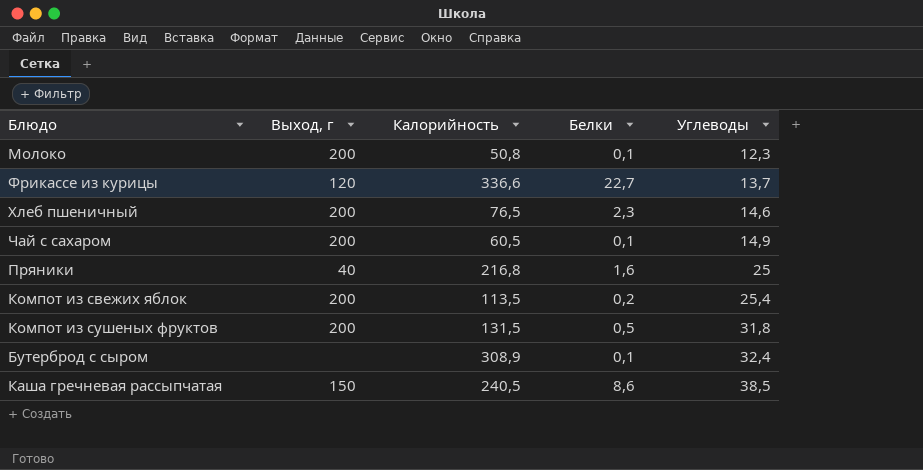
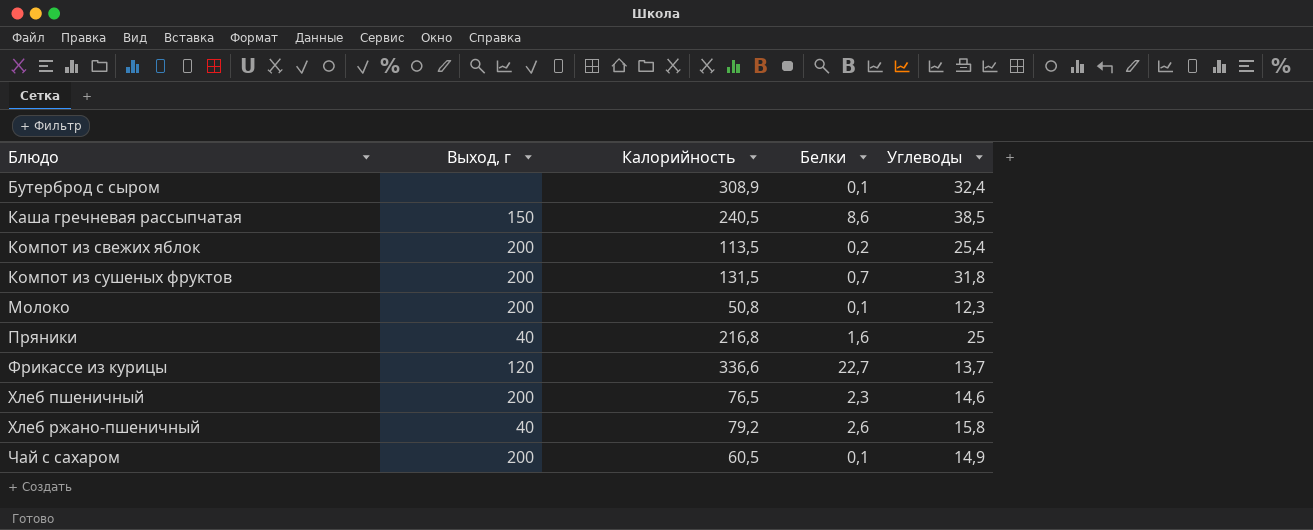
row order: Углеводы ascending -> Блюдо ascending
Компот из сушеных фруктов | Белки: 0,5 -> 0,7
row Хлеб ржано-пшеничный: none -> 40 | 79,2 | 2,6 | 15,8

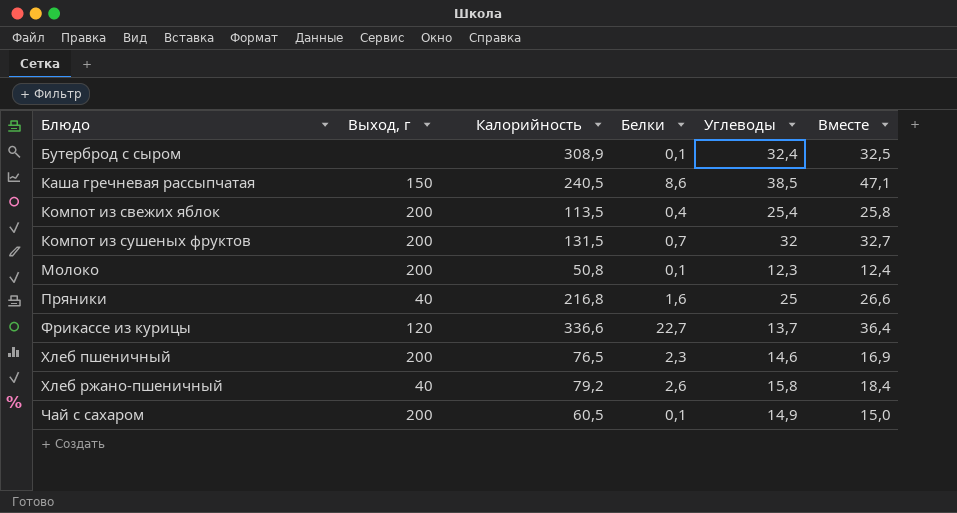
column Вместе | formula: none -> [Белки] + [Углеводы]
Компот из свежих яблок | Белки: 0,2 -> 0,4
Компот из сушеных фруктов | Углеводы: 31,8 -> 32

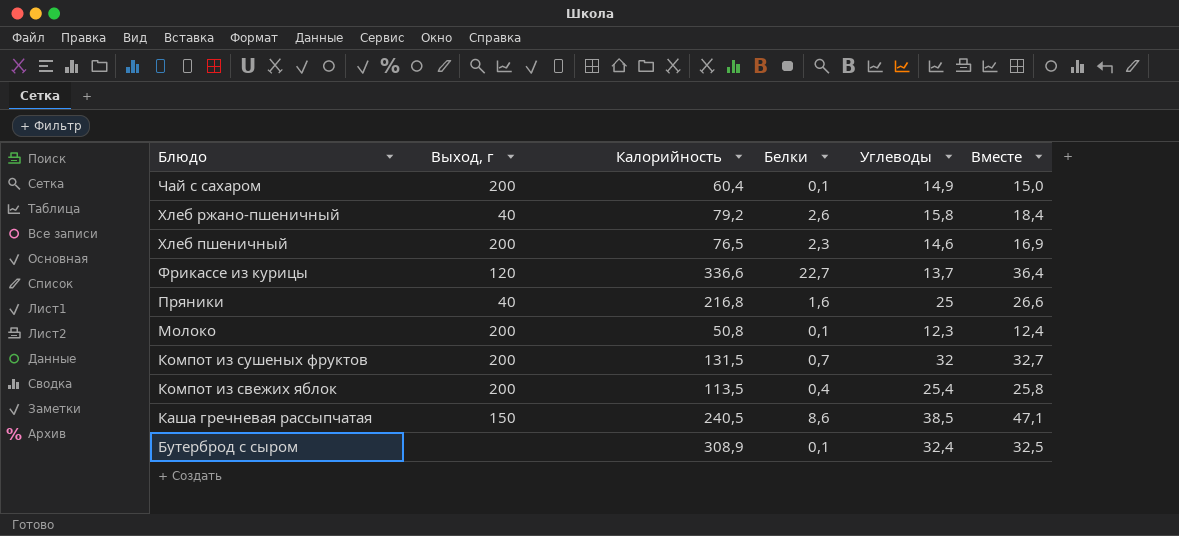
row order: Блюдо ascending -> Блюдо descending
Чай с сахаром | Калорийность: 60,5 -> 60,4

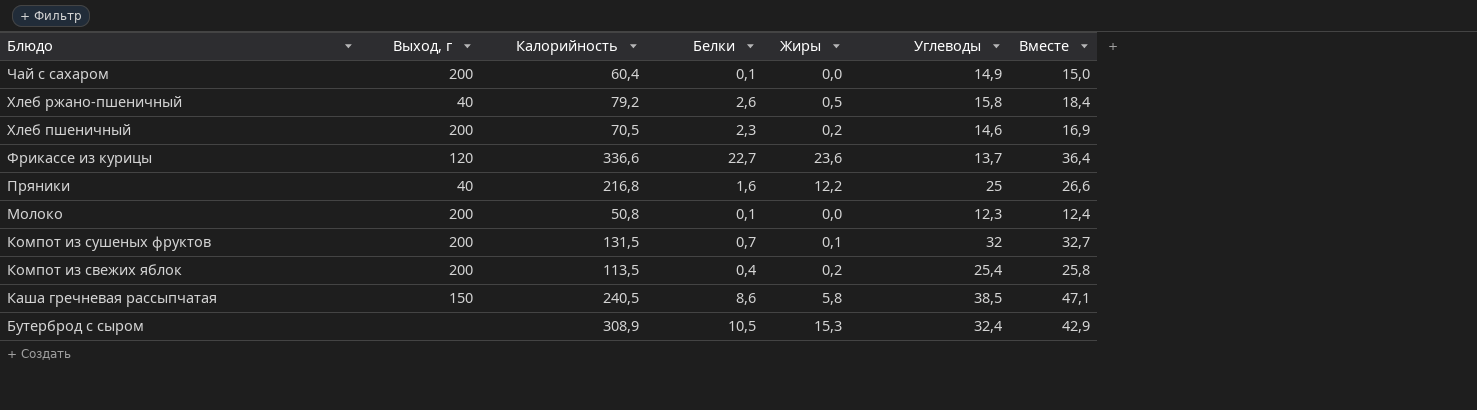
column Жиры | position: none -> 5
Хлеб пшеничный | Калорийность: 76,5 -> 70,5
Бутерброд с сыром | Белки: 0,1 -> 10,5
Бутерброд с сыром | Вместе: 32,5 -> 42,9

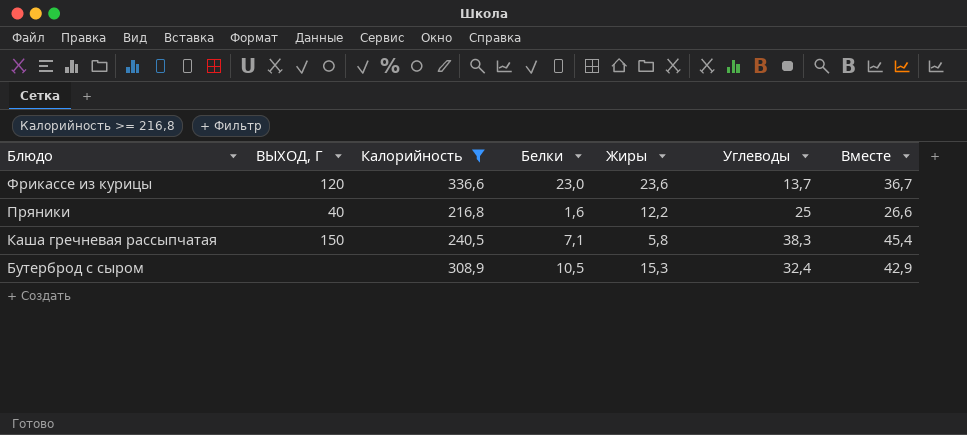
filter: none -> Калорийность >= 216,8
column name: Выход, г -> ВЫХОД, Г
Фрикассе из курицы | Белки: 22,7 -> 23,0
Фрикассе из курицы | Вместе: 36,4 -> 36,7
Каша гречневая рассыпчатая | Белки: 8,6 -> 7,1
Каша гречневая рассыпчатая | Углеводы: 38,5 -> 38,3
Каша гречневая рассыпчатая | Вместе: 47,1 -> 45,4

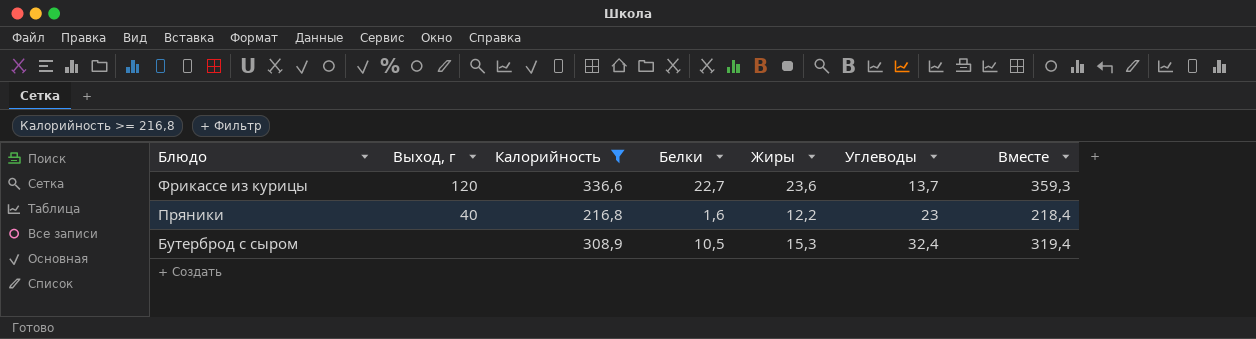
column name: ВЫХОД, Г -> Выход, г
column Вместе | formula: [Белки] + [Углеводы] -> [Калорийность] + [Белки]
row Каша гречневая рассыпчатая: 150 | 240,5 | 7,1 | 5,8 | 38,3 | 45,4 -> none
Фрикассе из курицы | Белки: 23,0 -> 22,7
Пряники | Углеводы: 25 -> 23

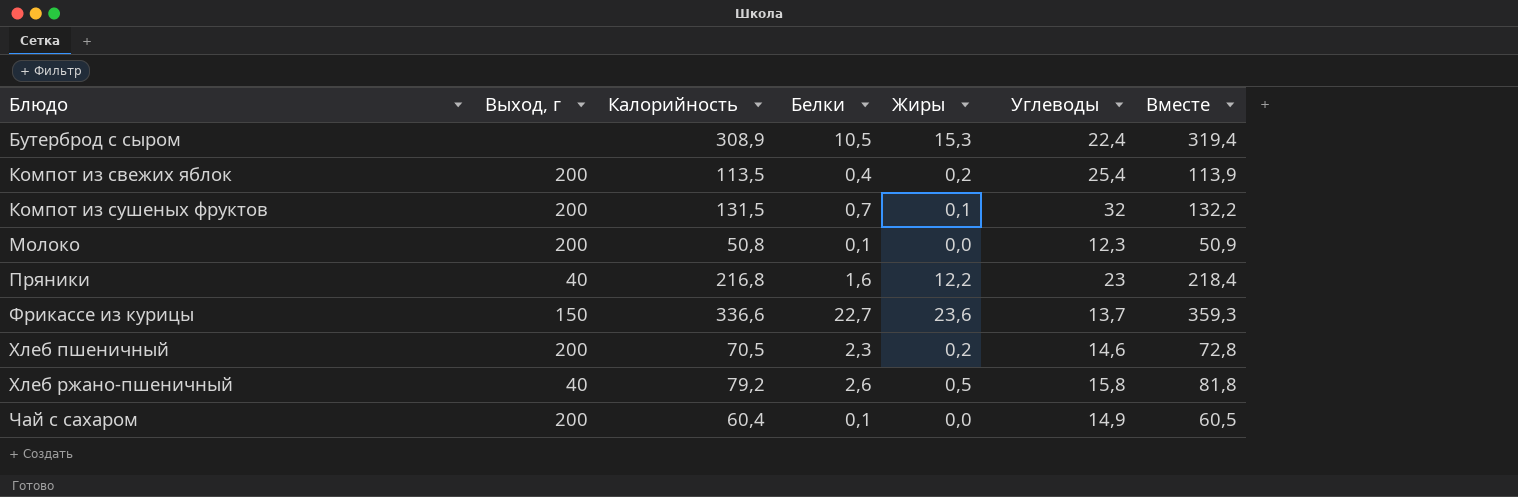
filter: Калорийность >= 216,8 -> none
row order: Блюдо descending -> Блюдо ascending
Бутерброд с сыром | Углеводы: 32,4 -> 22,4
Фрикассе из курицы | Выход, г: 120 -> 150

